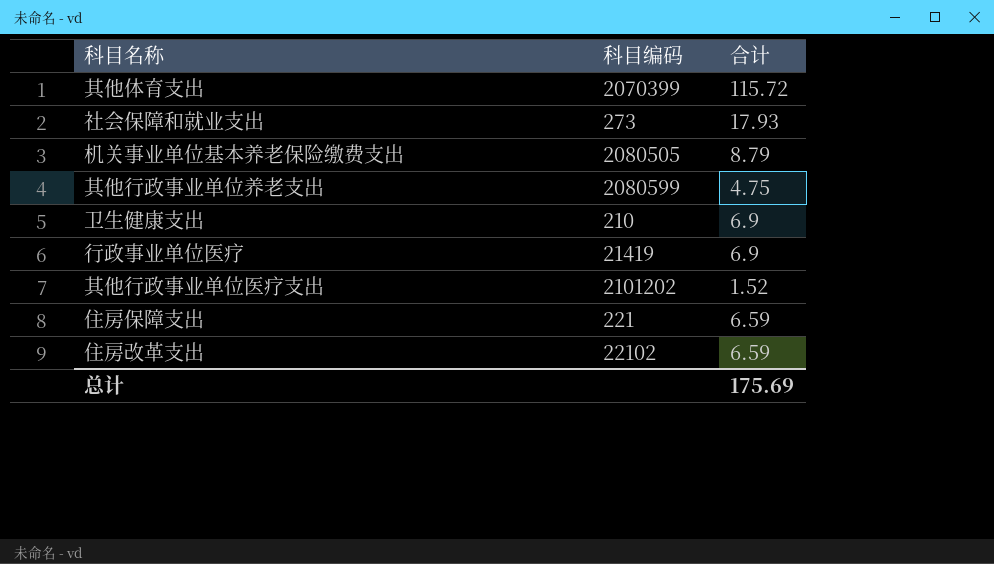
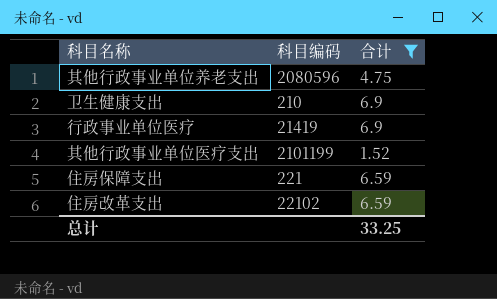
filter: none -> 合计 <= 6.9
其他行政事业单位养老支出 | 科目编码: 2080599 -> 2080596
其他行政事业单位医疗支出 | 科目编码: 2101202 -> 2101199
总计 | 合计: 175.69 -> 33.25

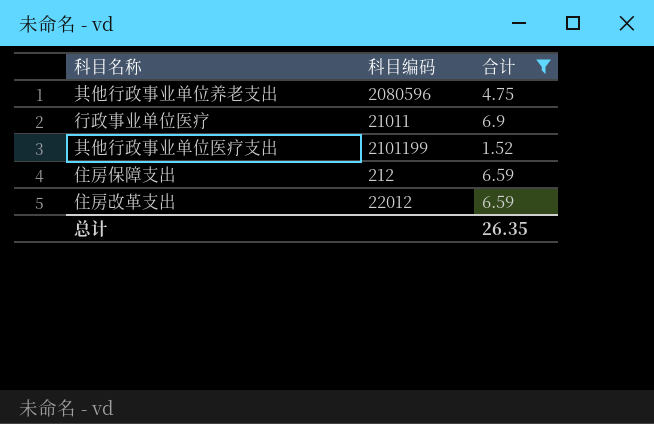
row 卫生健康支出: 210 | 6.9 -> none
行政事业单位医疗 | 科目编码: 21419 -> 21011
住房保障支出 | 科目编码: 221 -> 212
住房改革支出 | 科目编码: 22102 -> 22012
总计 | 合计: 33.25 -> 26.35

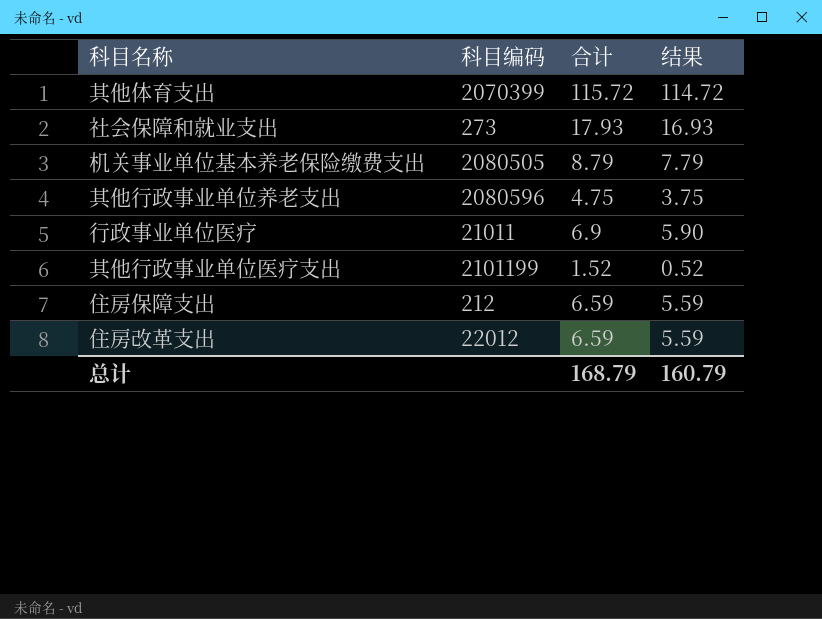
filter: 合计 <= 6.9 -> none
column 结果 | formula: none -> [合计] - 1
总计 | 合计: 26.35 -> 168.79

